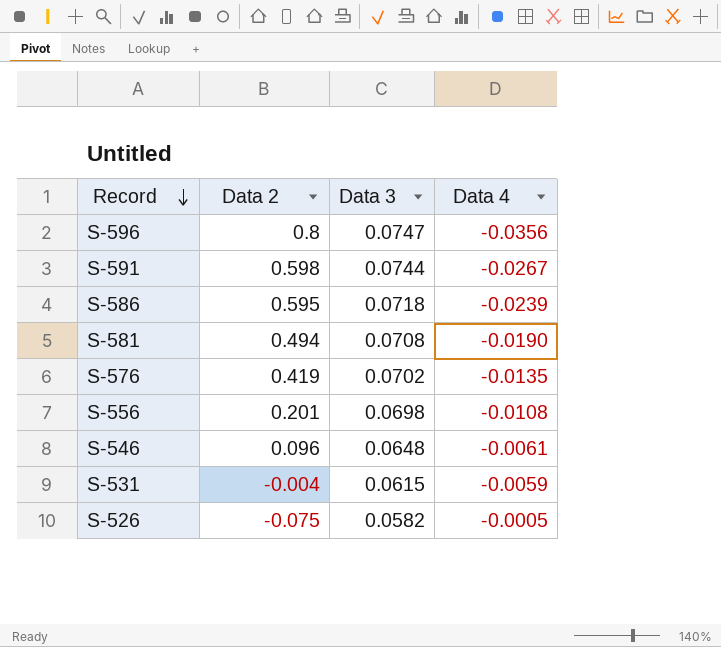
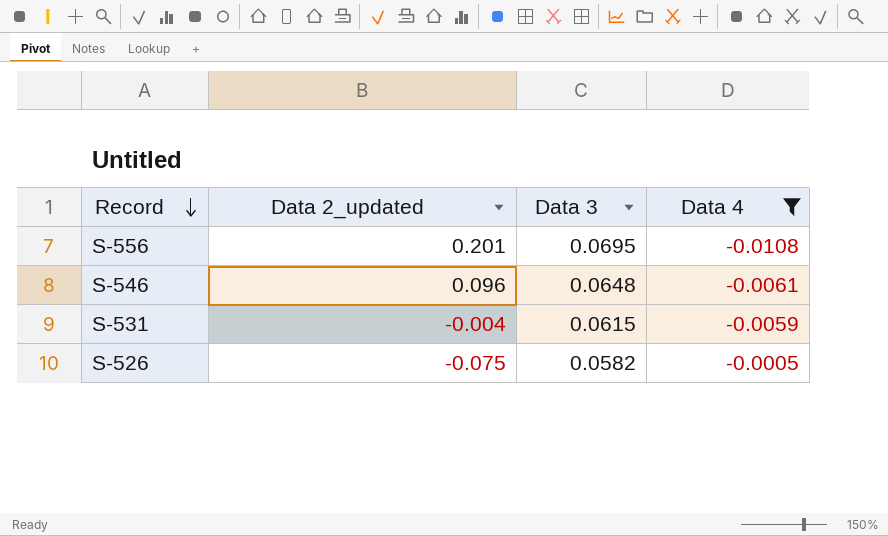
filter: none -> Data 4 >= -0.0108
column name: Data 2 -> Data 2_updated
S-556 | Data 3: 0.0698 -> 0.0695

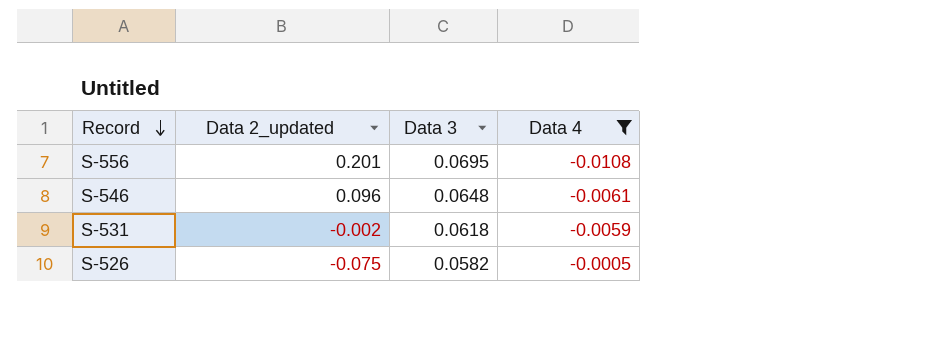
S-531 | Data 2_updated: -0.004 -> -0.002
S-531 | Data 3: 0.0615 -> 0.0618

